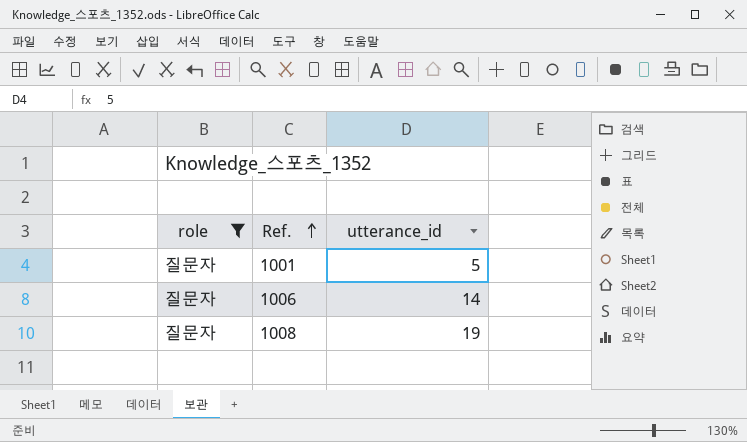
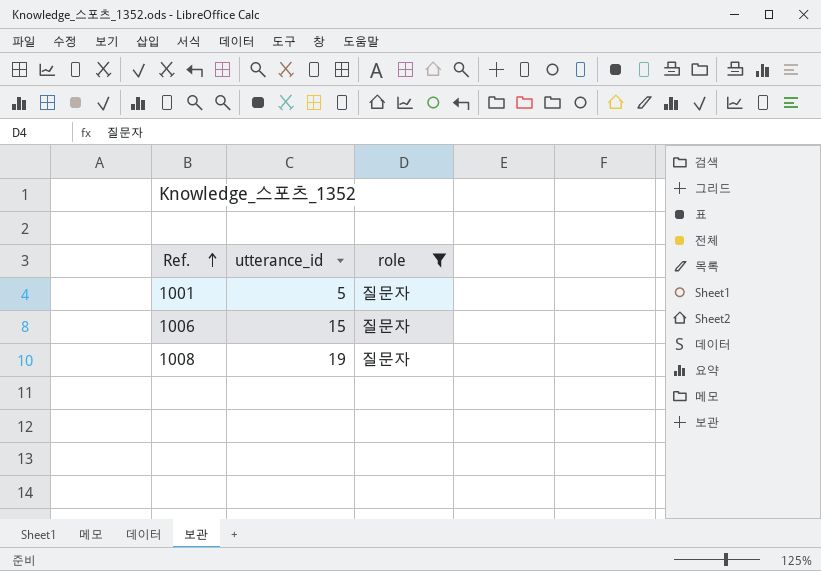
column role | position: 1 -> 3
1006 | utterance_id: 14 -> 15

